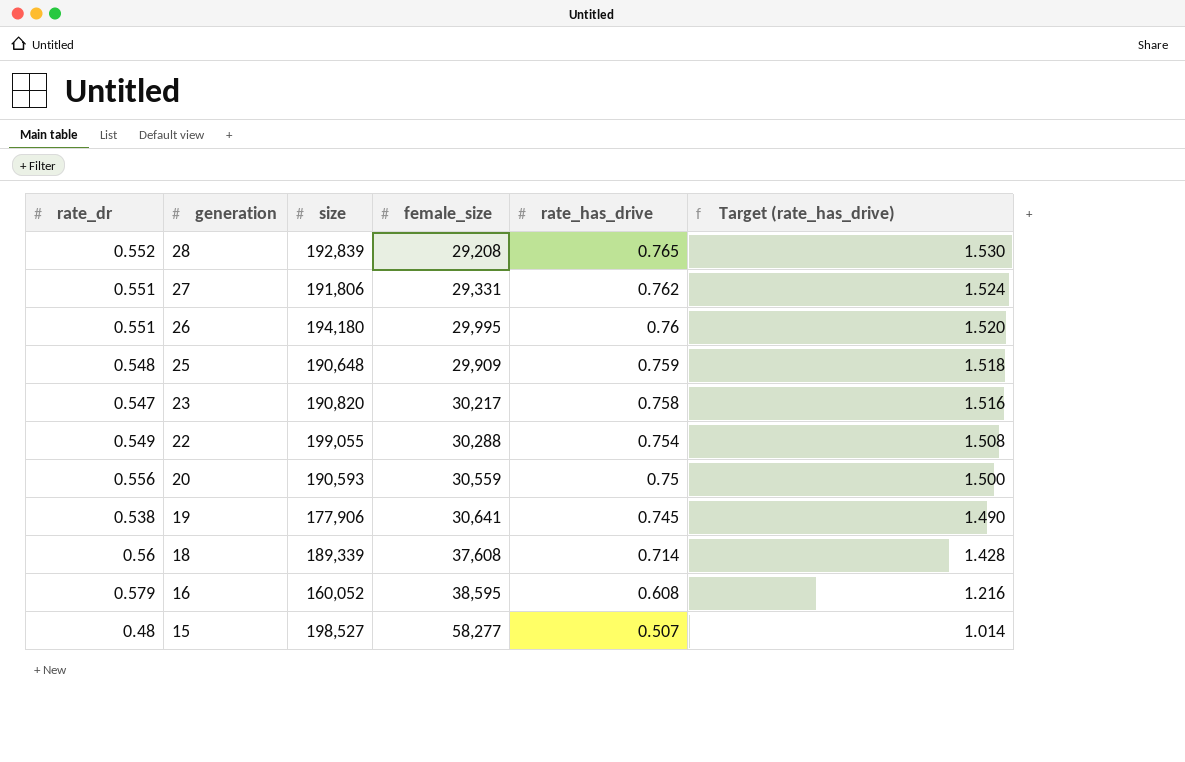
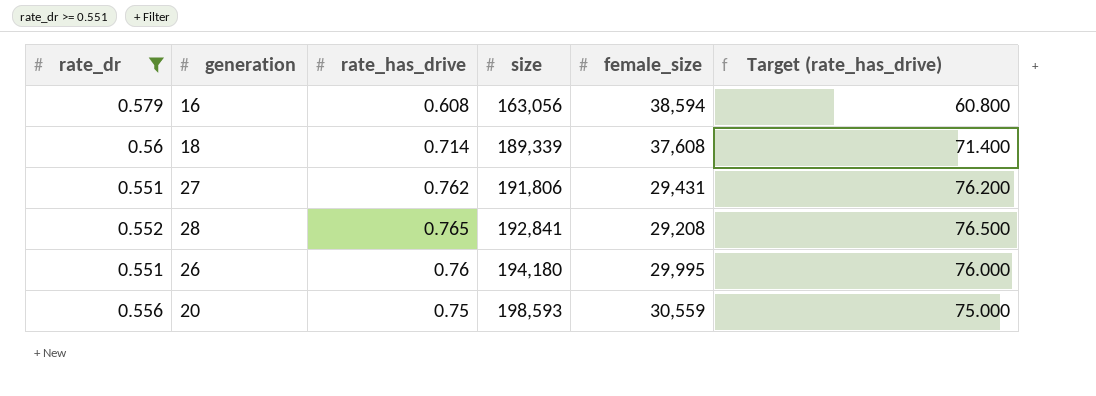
filter: none -> rate_dr >= 0.551
row order: generation descending -> size ascending
column rate_has_drive | position: 5 -> 3
column Target (rate_has_drive) | formula: [rate_has_drive] * 2 -> [rate_has_drive] * 100
16 | size: 160,052 -> 163,056
16 | female_size: 38,595 -> 38,594
27 | female_size: 29,331 -> 29,431
28 | size: 192,839 -> 192,841
20 | size: 190,593 -> 198,593

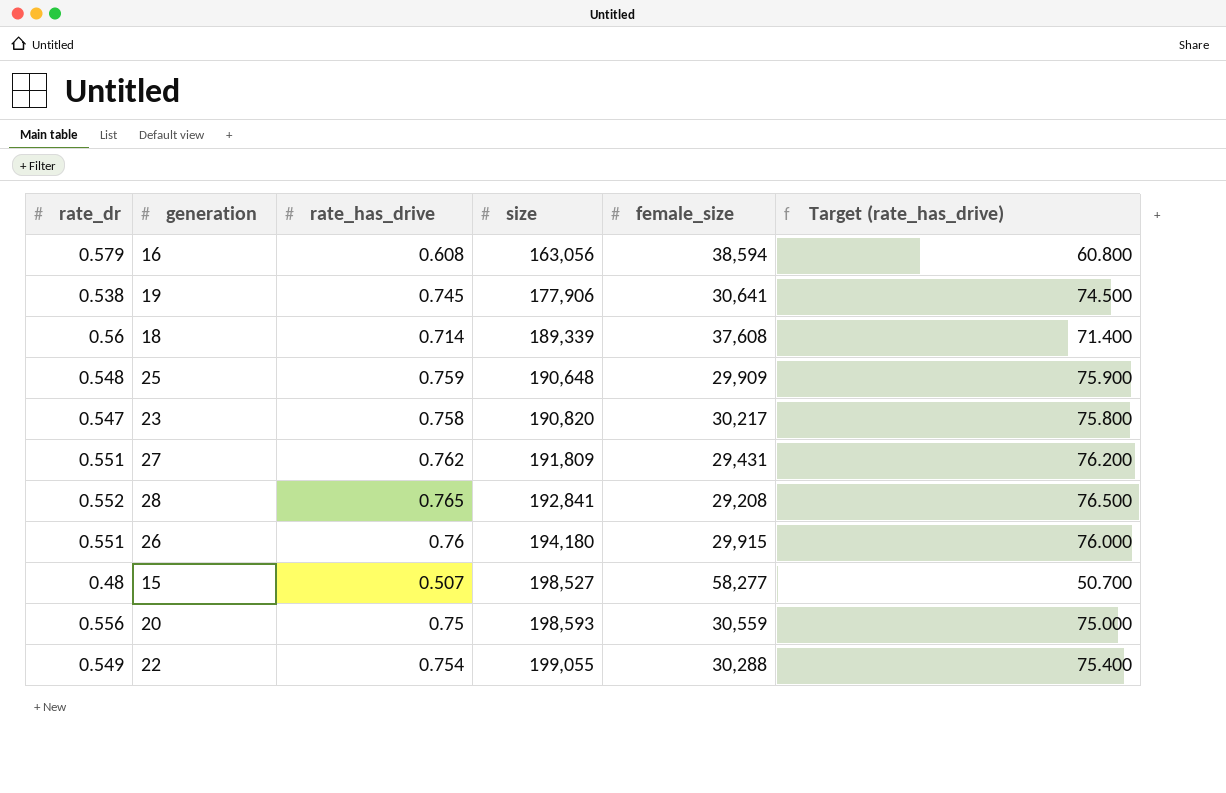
filter: rate_dr >= 0.551 -> none
27 | size: 191,806 -> 191,809
26 | female_size: 29,995 -> 29,915

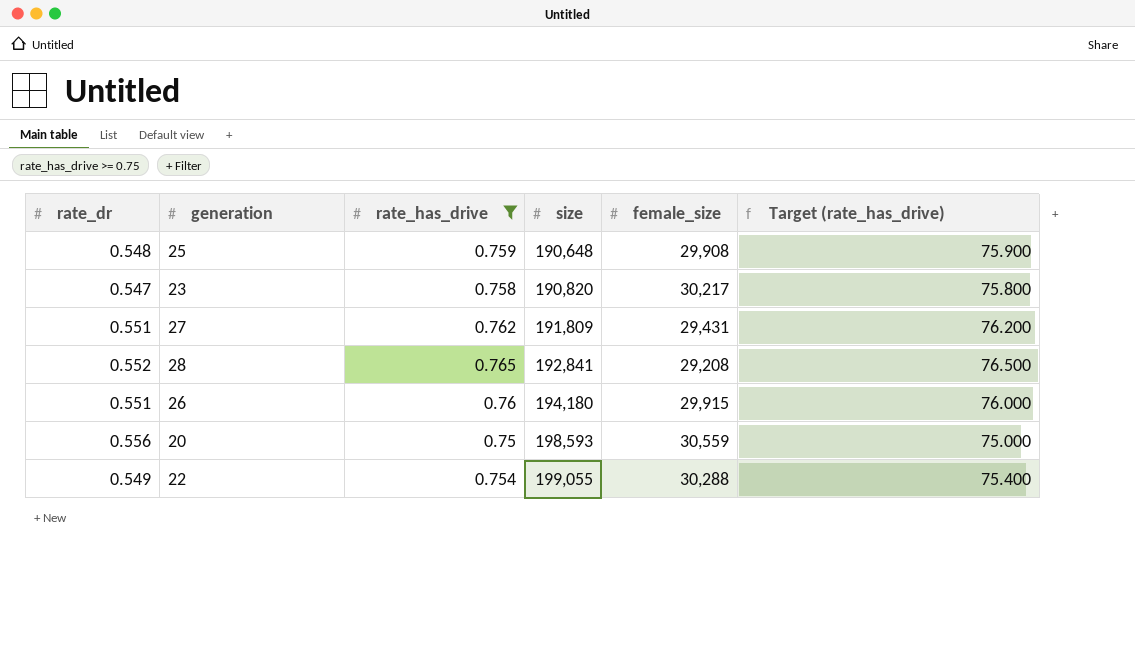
filter: none -> rate_has_drive >= 0.75
25 | female_size: 29,909 -> 29,908

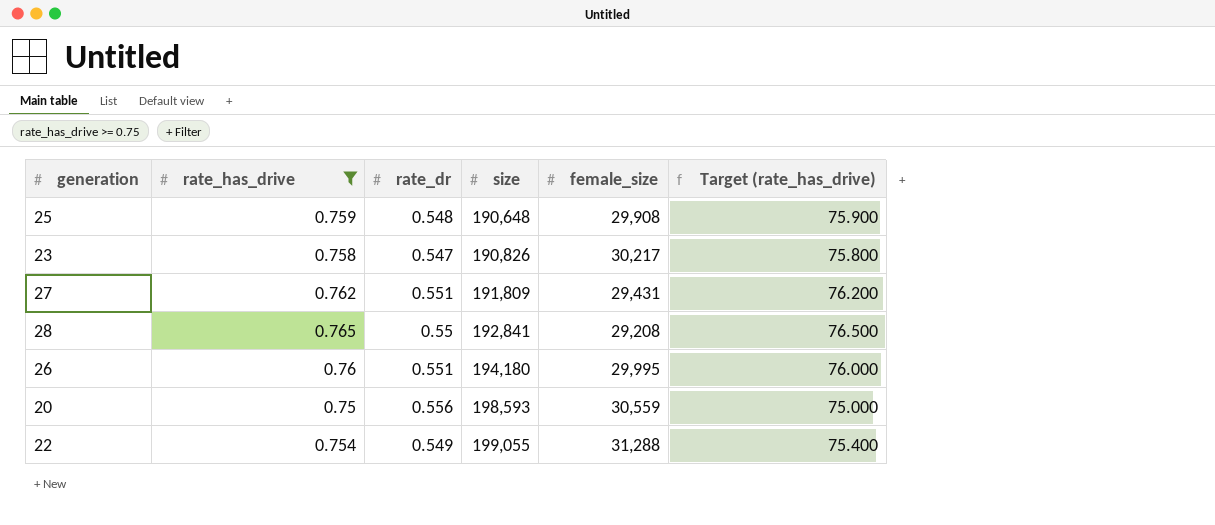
column rate_dr | position: 1 -> 3
23 | size: 190,820 -> 190,826
28 | rate_dr: 0.552 -> 0.55
26 | female_size: 29,915 -> 29,995
22 | female_size: 30,288 -> 31,288

